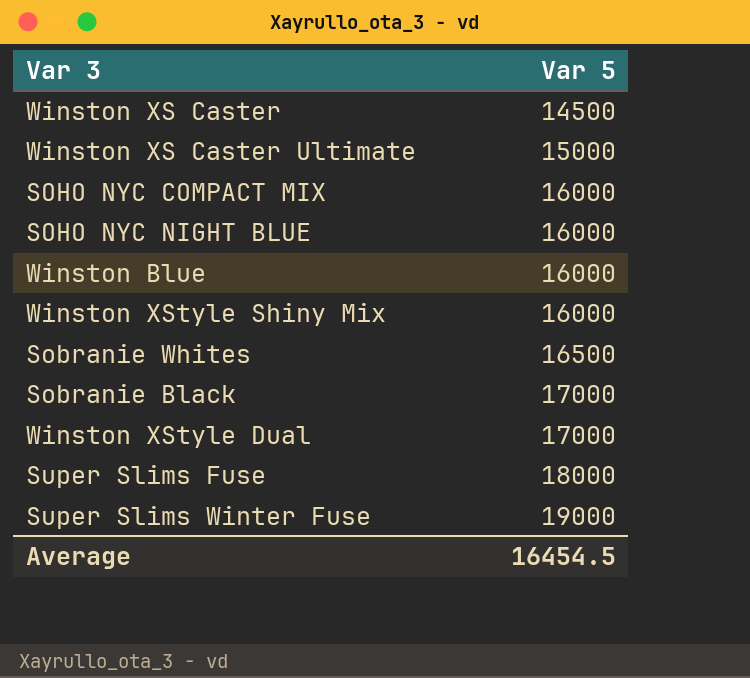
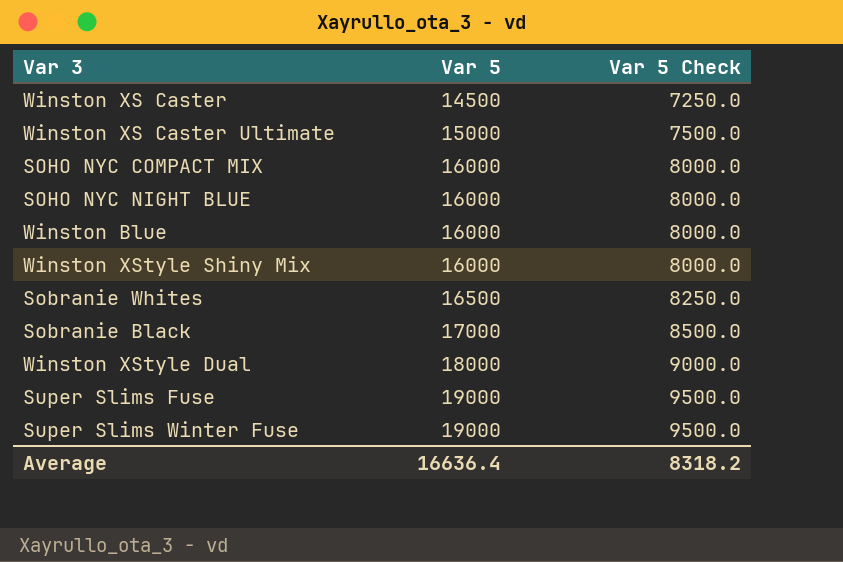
column Var 5 Check | formula: none -> [Var 5] * 0.5
Winston XStyle Dual | Var 5: 17000 -> 18000
Super Slims Fuse | Var 5: 18000 -> 19000
Average | Var 5: 16454.5 -> 16636.4

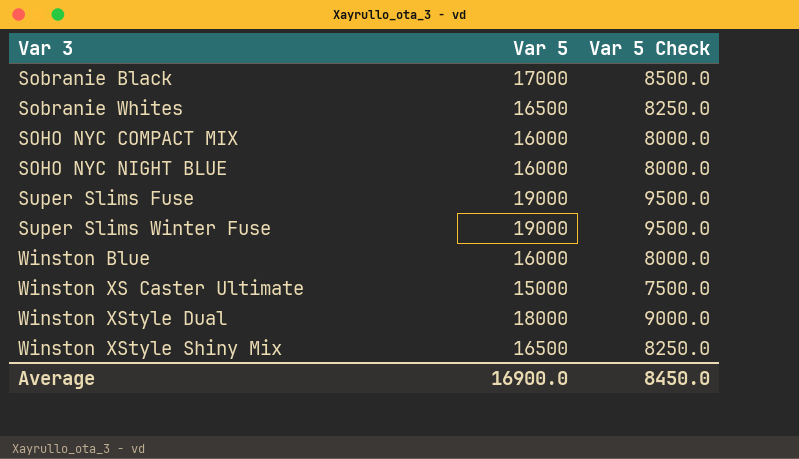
row order: Var 5 ascending -> Var 3 ascending
row Winston XS Caster: 14500 | 7250.0 -> none
Winston XStyle Shiny Mix | Var 5: 16000 -> 16500
Winston XStyle Shiny Mix | Var 5 Check: 8000.0 -> 8250.0
Average | Var 5: 16636.4 -> 16900.0
Average | Var 5 Check: 8318.2 -> 8450.0

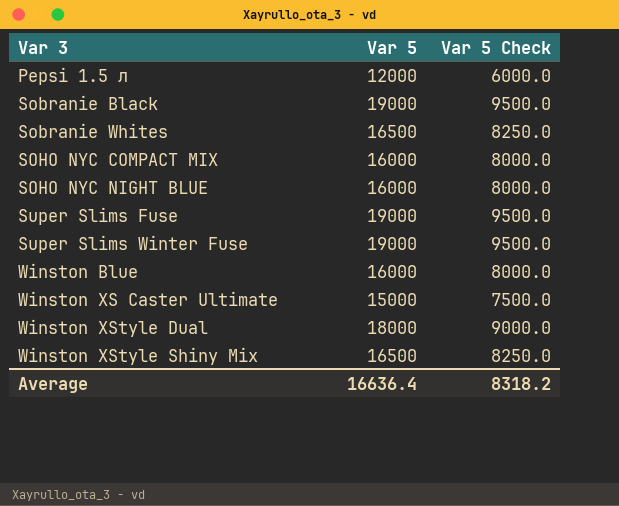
row Pepsi 1.5 л: none -> 12000 | 6000.0
Sobranie Black | Var 5: 17000 -> 19000
Sobranie Black | Var 5 Check: 8500.0 -> 9500.0
Average | Var 5: 16900.0 -> 16636.4
Average | Var 5 Check: 8450.0 -> 8318.2

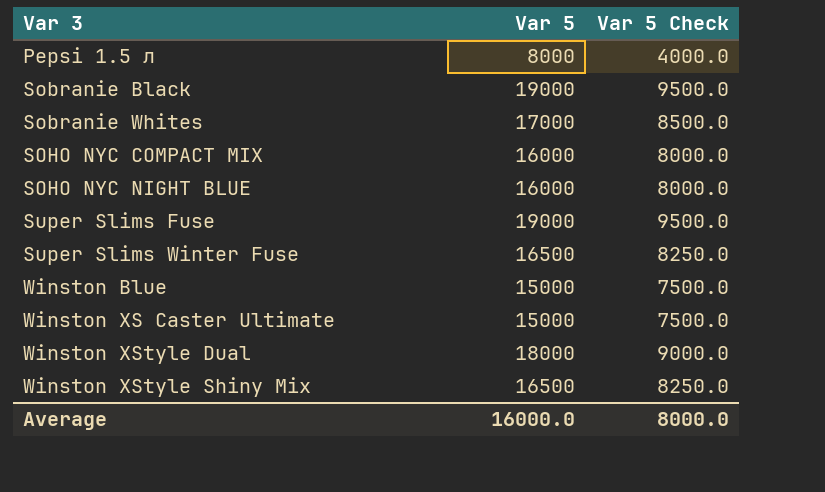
Pepsi 1.5 л | Var 5: 12000 -> 8000
Pepsi 1.5 л | Var 5 Check: 6000.0 -> 4000.0
Sobranie Whites | Var 5: 16500 -> 17000
Sobranie Whites | Var 5 Check: 8250.0 -> 8500.0
Super Slims Winter Fuse | Var 5: 19000 -> 16500
Super Slims Winter Fuse | Var 5 Check: 9500.0 -> 8250.0
Winston Blue | Var 5: 16000 -> 15000
Winston Blue | Var 5 Check: 8000.0 -> 7500.0
Average | Var 5: 16636.4 -> 16000.0
Average | Var 5 Check: 8318.2 -> 8000.0

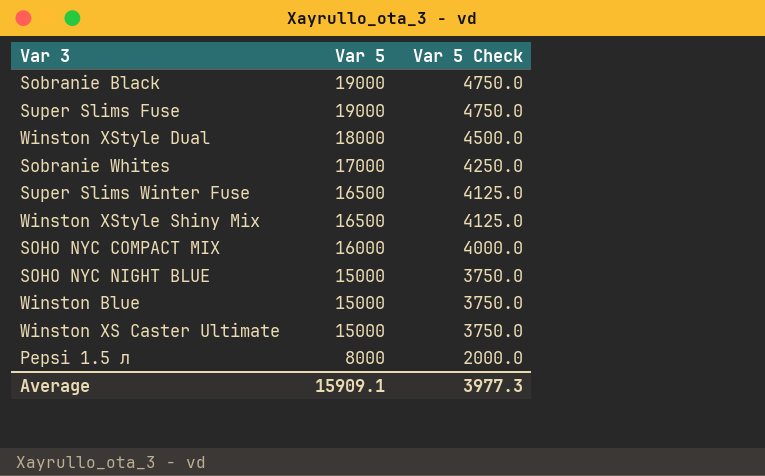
row order: Var 3 ascending -> Var 5 descending
column Var 5 Check | formula: [Var 5] * 0.5 -> [Var 5] * 0.25
SOHO NYC NIGHT BLUE | Var 5: 16000 -> 15000
Average | Var 5: 16000.0 -> 15909.1
Average | Var 5 Check: 8000.0 -> 3977.3

